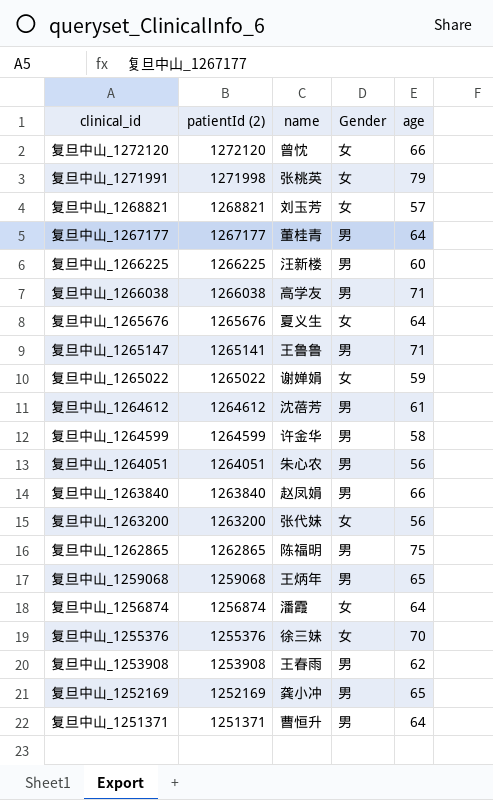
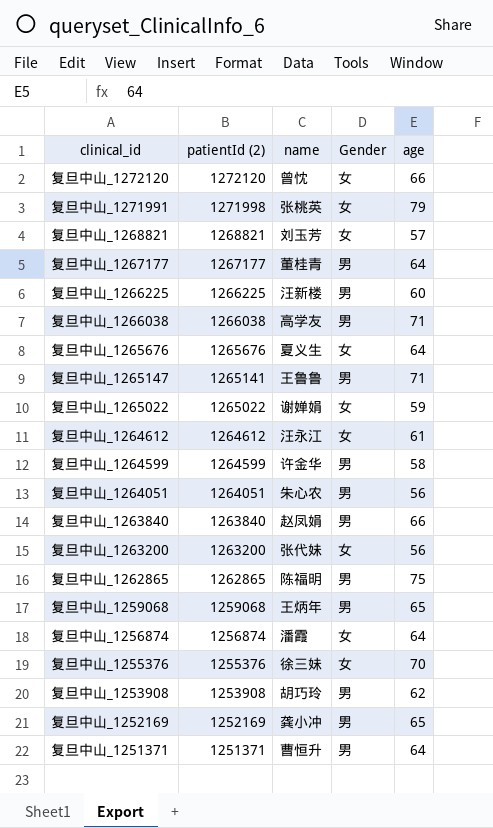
复旦中山_1264612 | name: 沈蓓芳 -> 汪永江
复旦中山_1264612 | Gender: 男 -> 女
复旦中山_1253908 | name: 王春雨 -> 胡巧玲

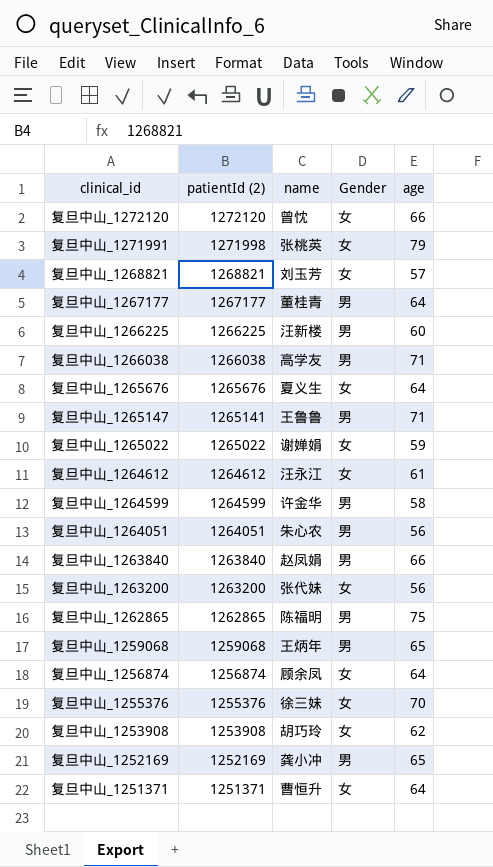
复旦中山_1256874 | name: 潘霞 -> 顾余凤
复旦中山_1253908 | Gender: 男 -> 女
复旦中山_1251371 | Gender: 男 -> 女

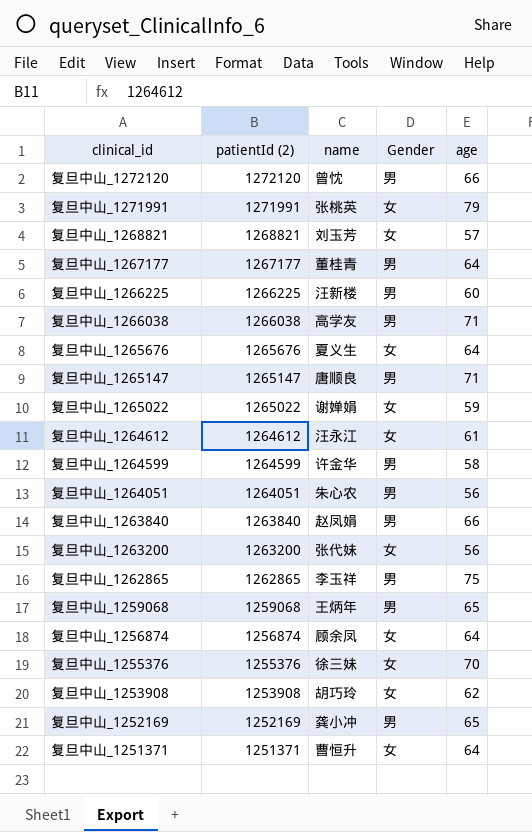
复旦中山_1272120 | Gender: 女 -> 男
复旦中山_1271991 | patientId (2): 1271998 -> 1271991
复旦中山_1265147 | patientId (2): 1265141 -> 1265147
复旦中山_1265147 | name: 王鲁鲁 -> 唐顺良
复旦中山_1262865 | name: 陈福明 -> 李玉祥

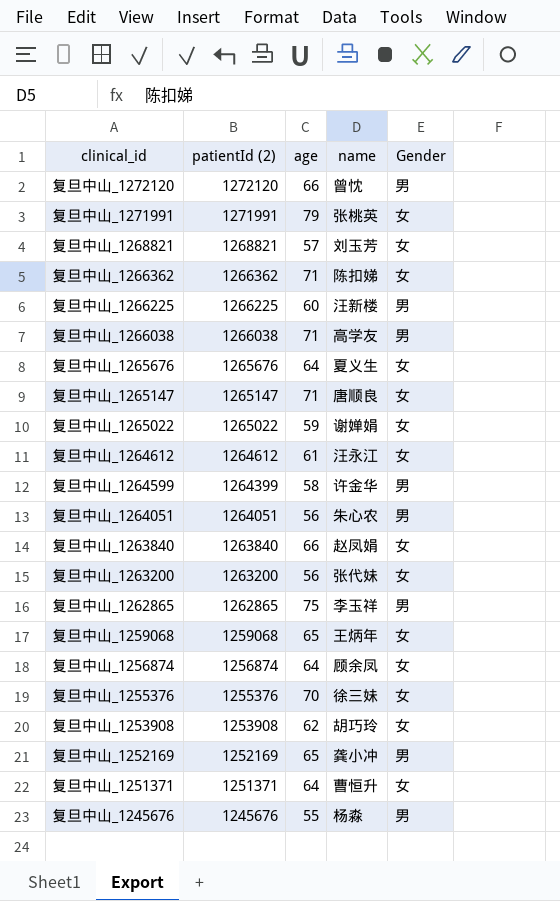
column age | position: 5 -> 3
row 复旦中山_1267177: 1267177 | 董桂青 | 男 | 64 -> none
row 复旦中山_1266362: none -> 1266362 | 71 | 陈扣娣 | 女
复旦中山_1265147 | Gender: 男 -> 女
复旦中山_1264599 | patientId (2): 1264599 -> 1264399
复旦中山_1263840 | Gender: 男 -> 女
复旦中山_1259068 | Gender: 男 -> 女
row 复旦中山_1245676: none -> 1245676 | 55 | 杨淼 | 男

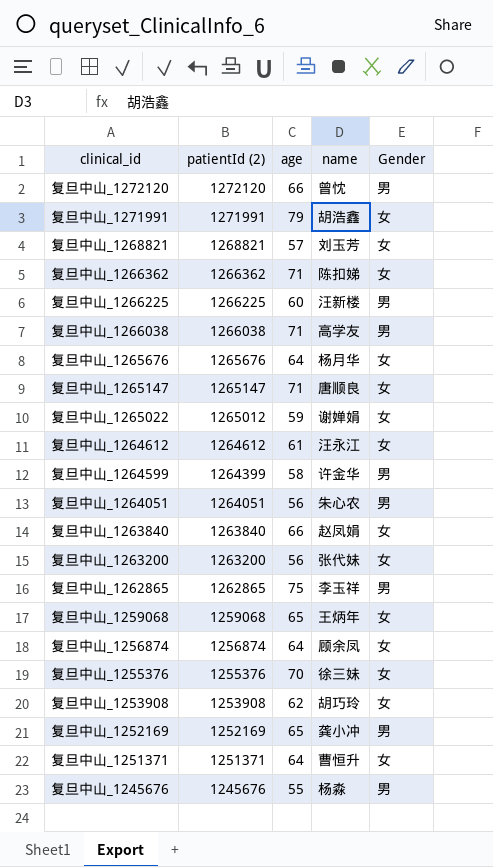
复旦中山_1271991 | name: 张桃英 -> 胡浩鑫
复旦中山_1265676 | name: 夏义生 -> 杨月华
复旦中山_1265022 | patientId (2): 1265022 -> 1265012

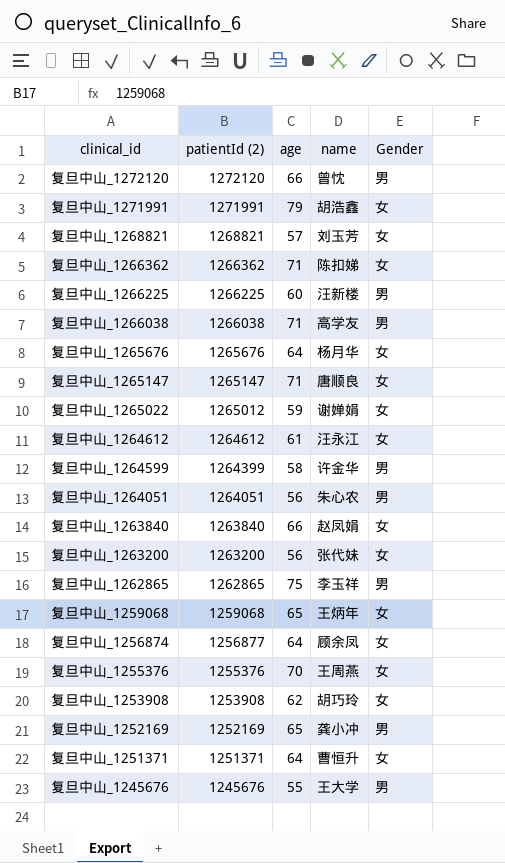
复旦中山_1256874 | patientId (2): 1256874 -> 1256877
复旦中山_1255376 | name: 徐三妹 -> 王周燕
复旦中山_1245676 | name: 杨淼 -> 王大学

